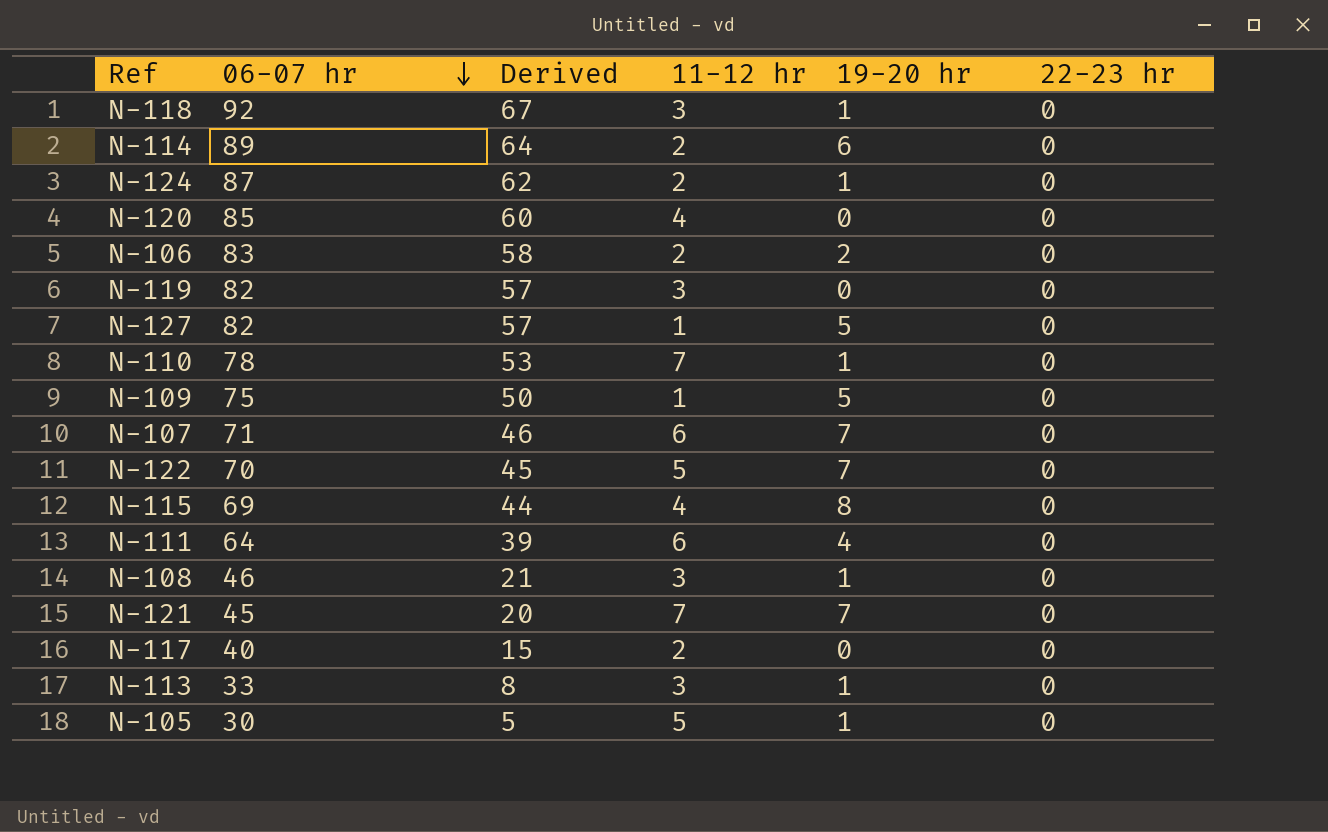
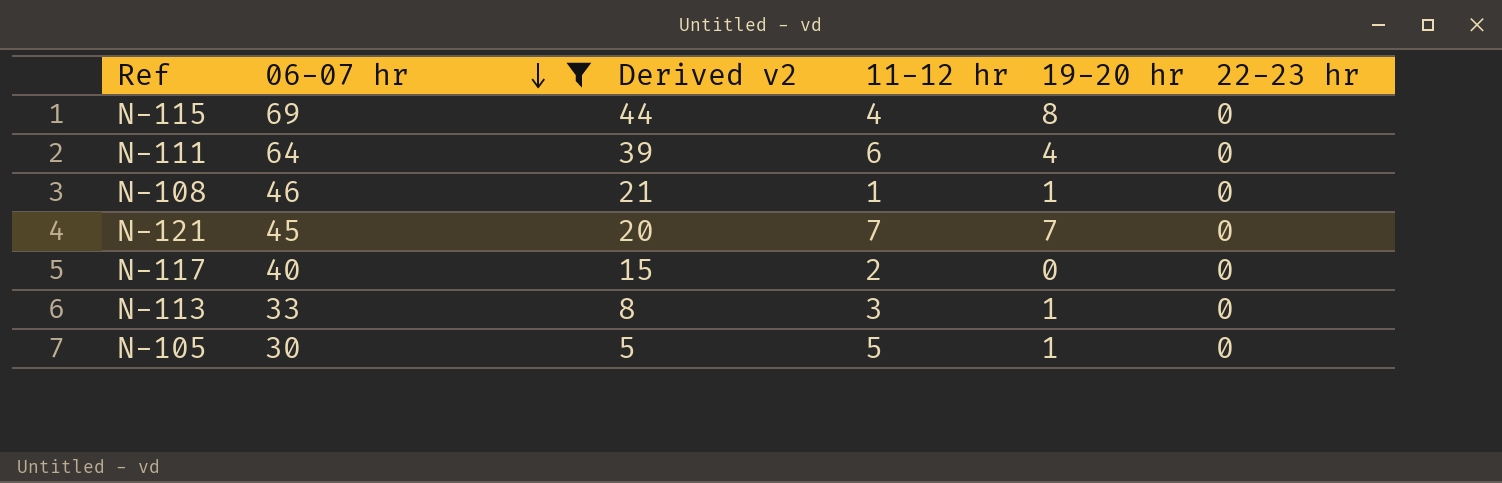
filter: none -> 06-07 hr <= 69
column name: Derived -> Derived v2
N-108 | 11-12 hr: 3 -> 1

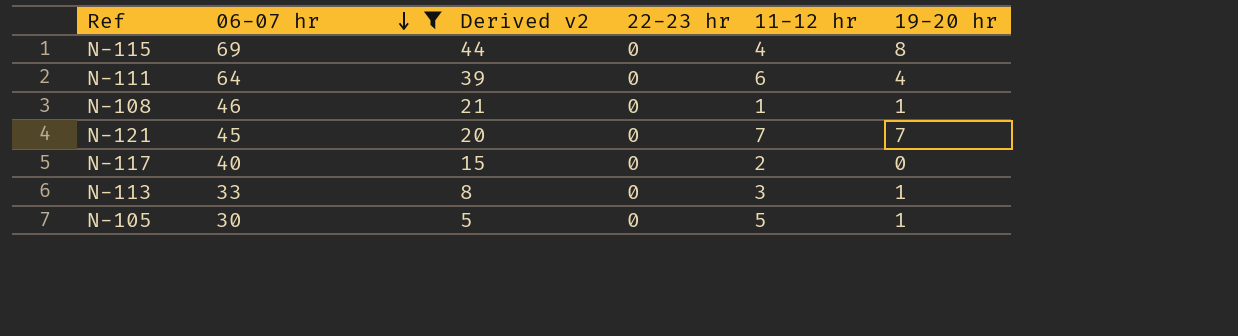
column 22-23 hr | position: 6 -> 4

